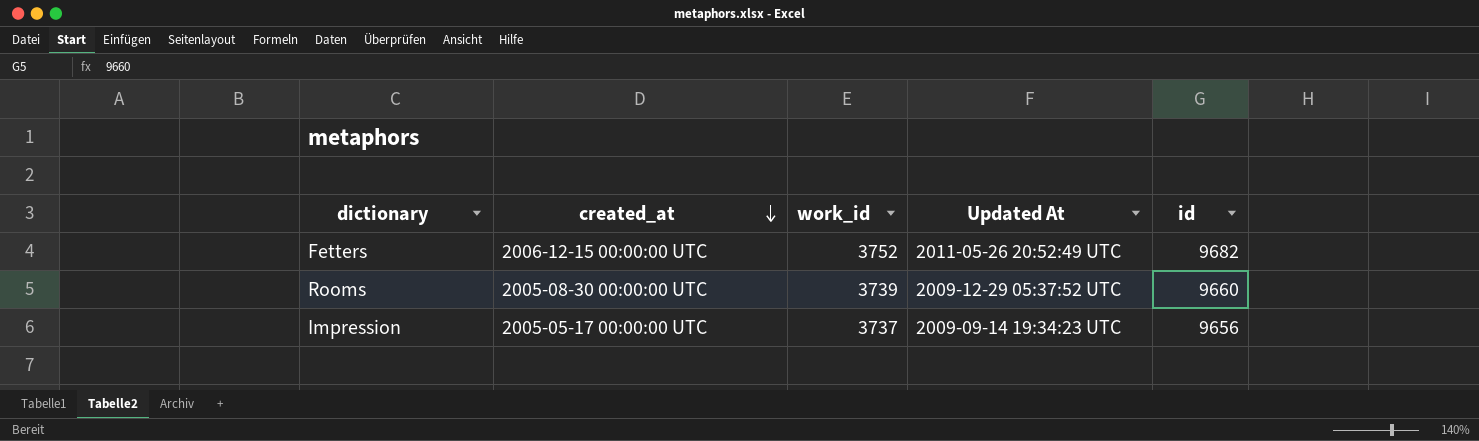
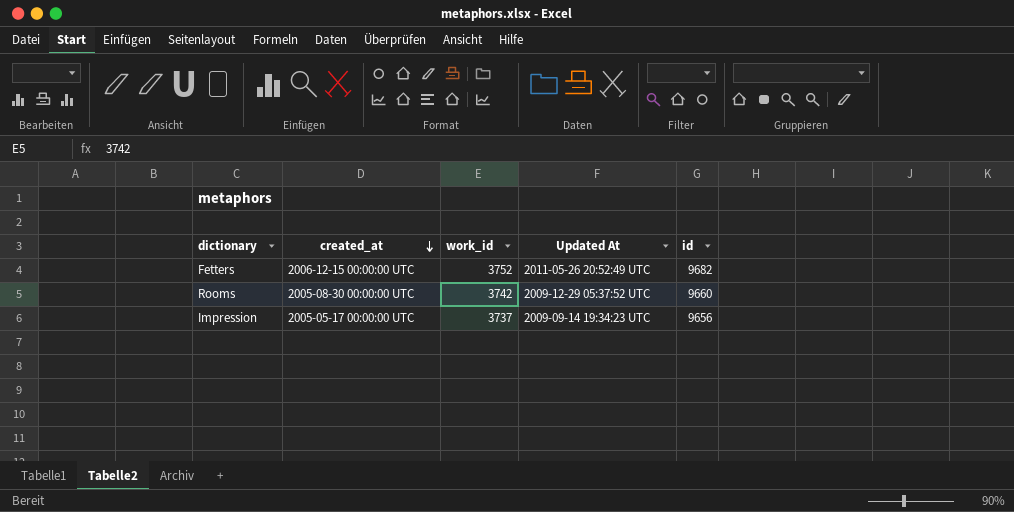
Rooms | work_id: 3739 -> 3742

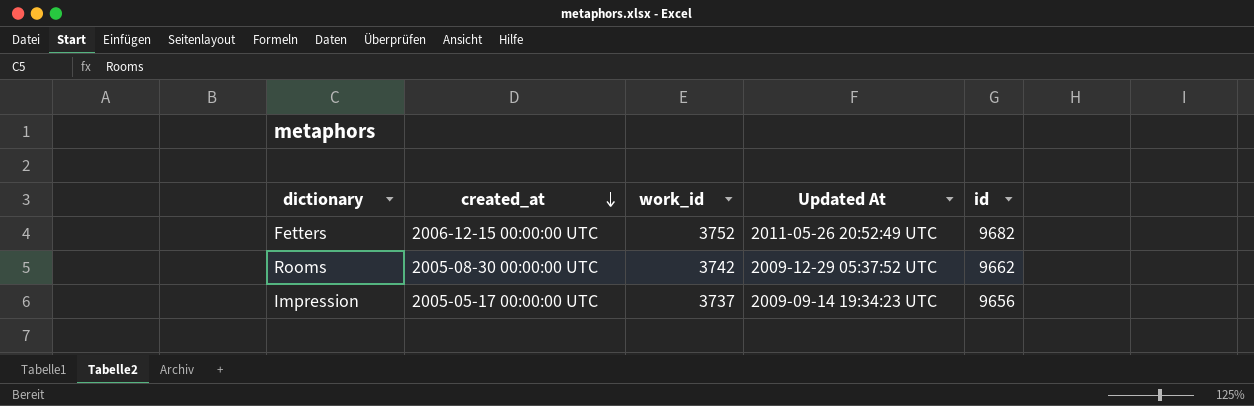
Rooms | id: 9660 -> 9662

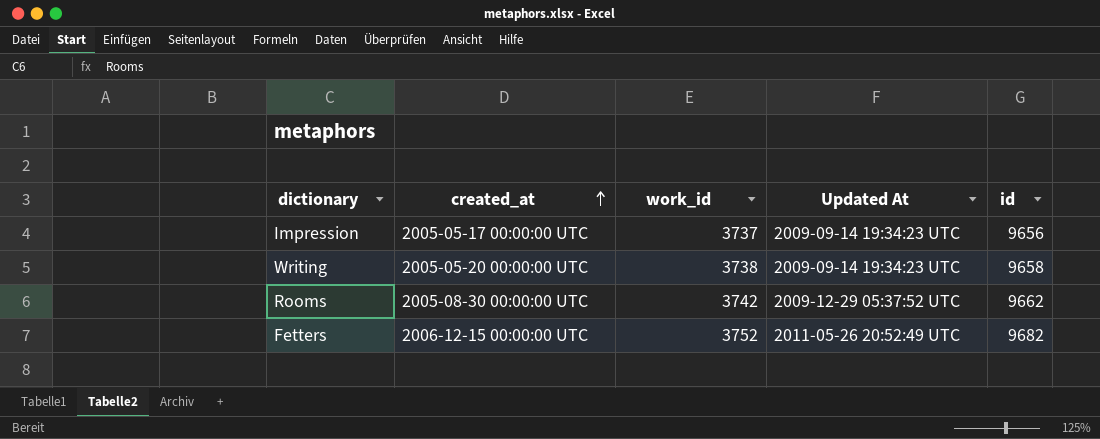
row order: created_at descending -> created_at ascending
row Writing: none -> 2005-05-20 00:00:00 UTC | 3738 | 2009-09-14 19:34:23 UTC | 9658

